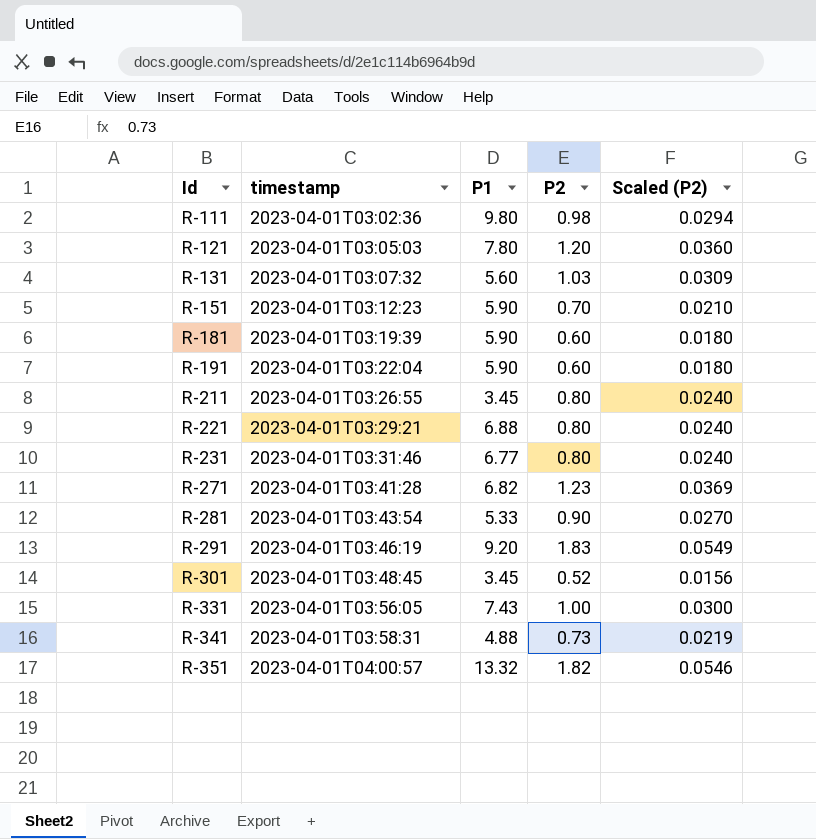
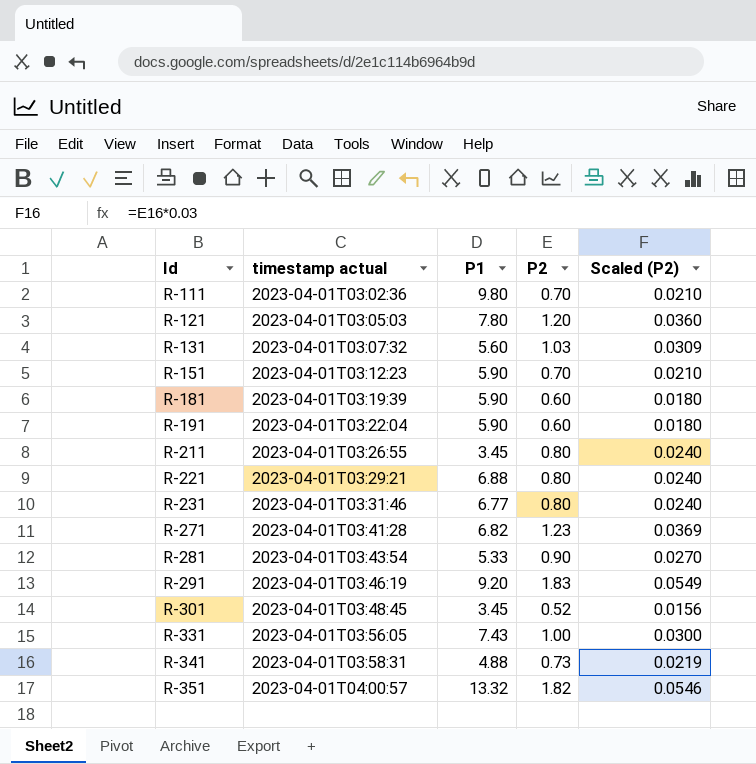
column name: timestamp -> timestamp actual
R-111 | P2: 0.98 -> 0.70
R-111 | Scaled (P2): 0.0294 -> 0.0210

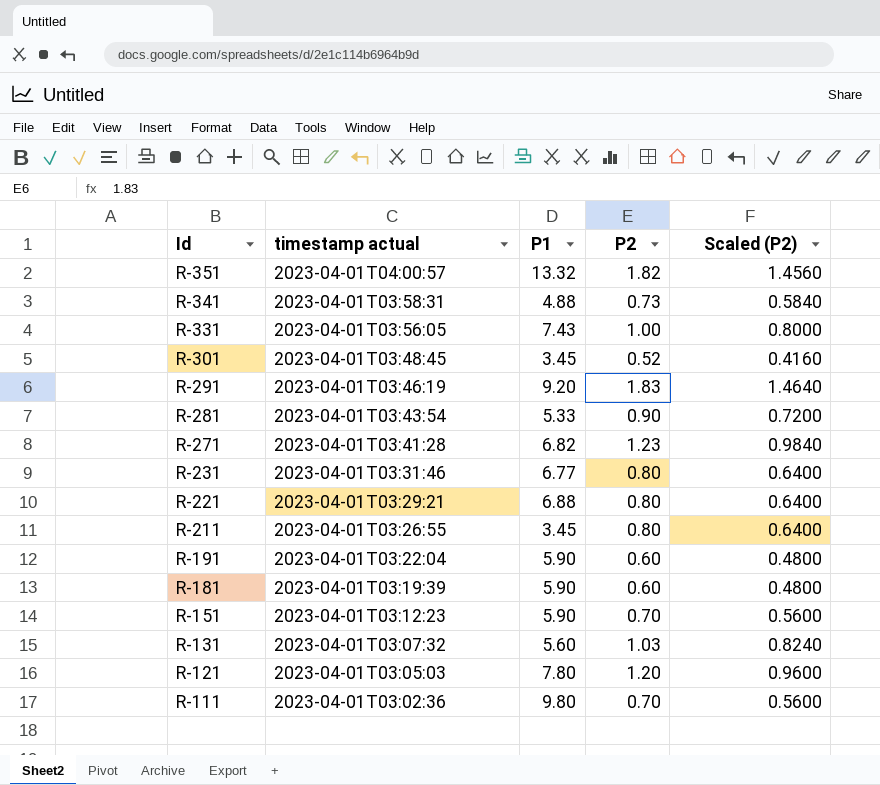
row order: Id ascending -> Id descending
column Scaled (P2) | formula: [P2] * 0.03 -> [P2] * 0.8

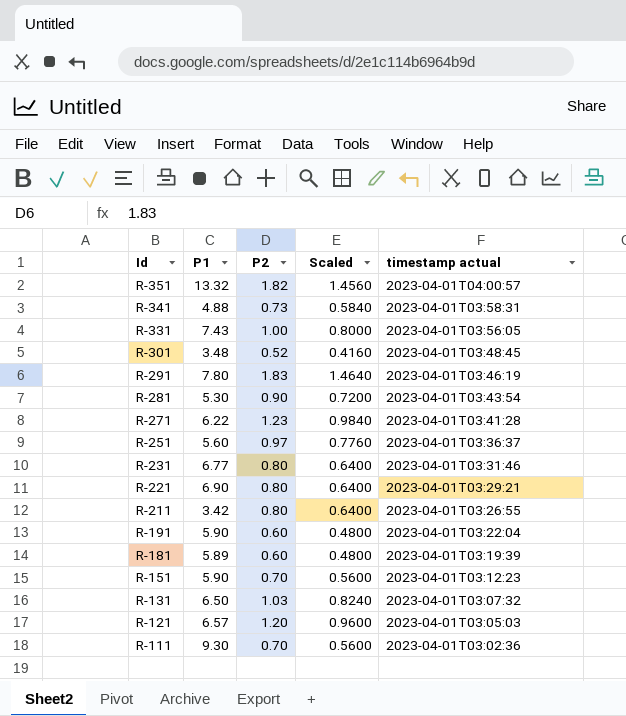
column name: Scaled (P2) -> Scaled
column timestamp actual | position: 2 -> 5
R-301 | P1: 3.45 -> 3.48
R-291 | P1: 9.20 -> 7.80
R-281 | P1: 5.33 -> 5.30
R-271 | P1: 6.82 -> 6.22
row R-251: none -> 5.60 | 0.97 | 0.7760 | 2023-04-01T03:36:37
R-221 | P1: 6.88 -> 6.90
R-211 | P1: 3.45 -> 3.42
R-181 | P1: 5.90 -> 5.89
R-131 | P1: 5.60 -> 6.50
R-121 | P1: 7.80 -> 6.57
R-111 | P1: 9.80 -> 9.30

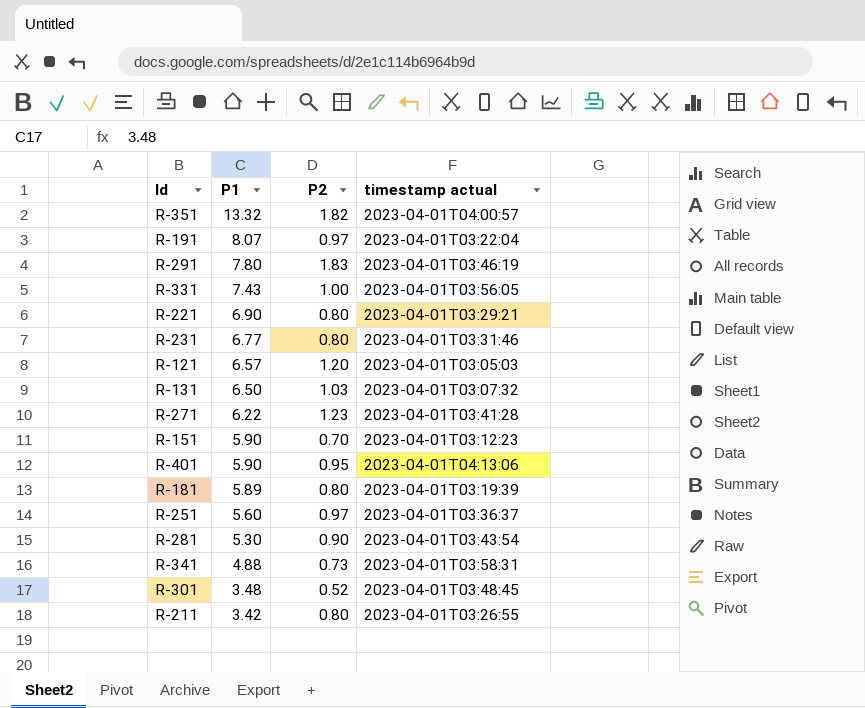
row order: Id descending -> P1 descending
column Scaled | formula: [P2] * 0.8 -> none
row R-111: 9.30 | 0.70 | 0.5600 | 2023-04-01T03:02:36 -> none
R-191 | P1: 5.90 -> 8.07
R-191 | P2: 0.60 -> 0.97
row R-401: none -> 5.90 | 0.95 | 2023-04-01T04:13:06
R-181 | P2: 0.60 -> 0.80

